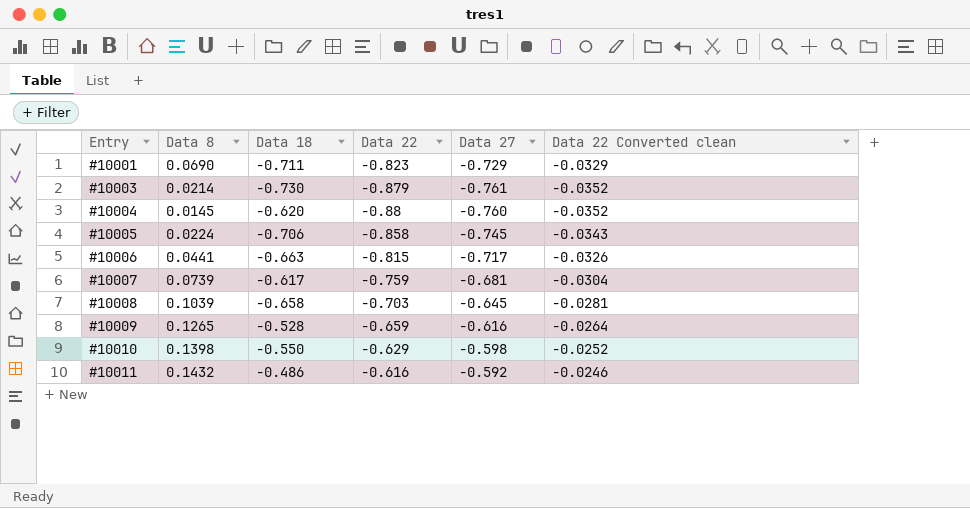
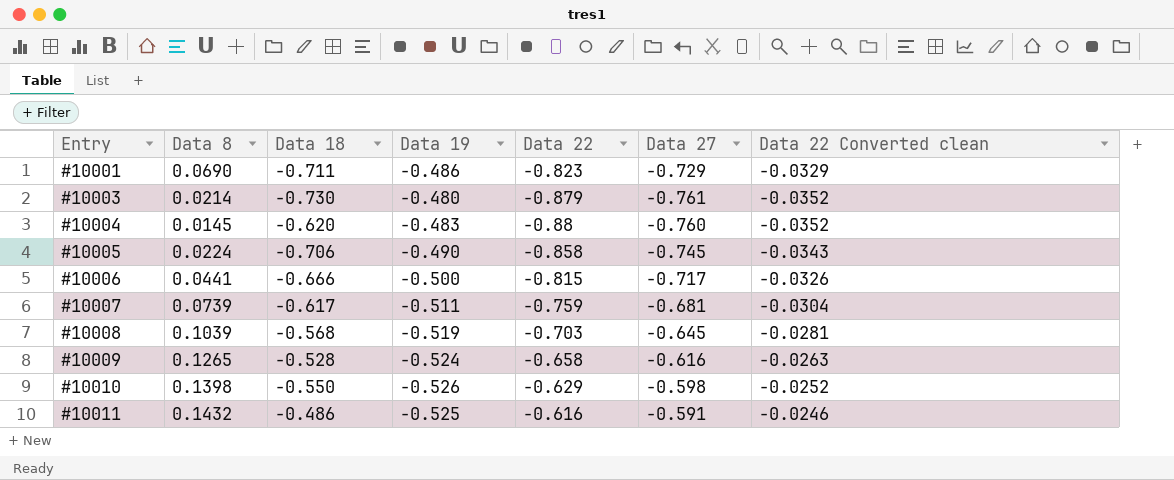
column Data 19 | position: none -> 4
#10006 | Data 18: -0.663 -> -0.666
#10008 | Data 18: -0.658 -> -0.568
#10009 | Data 22: -0.659 -> -0.658
#10009 | Data 22 Converted clean: -0.0264 -> -0.0263
#10011 | Data 27: -0.592 -> -0.591

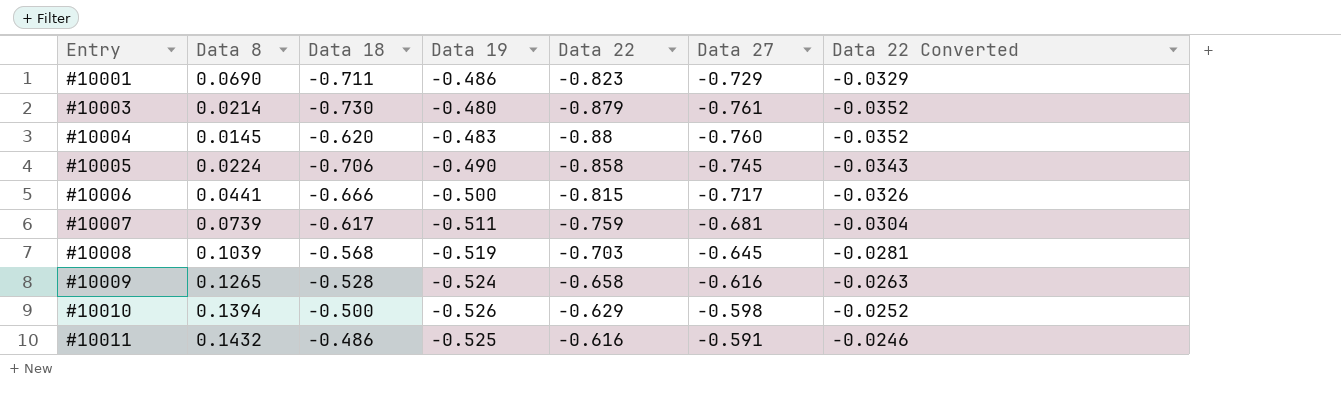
column name: Data 22 Converted clean -> Data 22 Converted
#10010 | Data 8: 0.1398 -> 0.1394
#10010 | Data 18: -0.550 -> -0.500

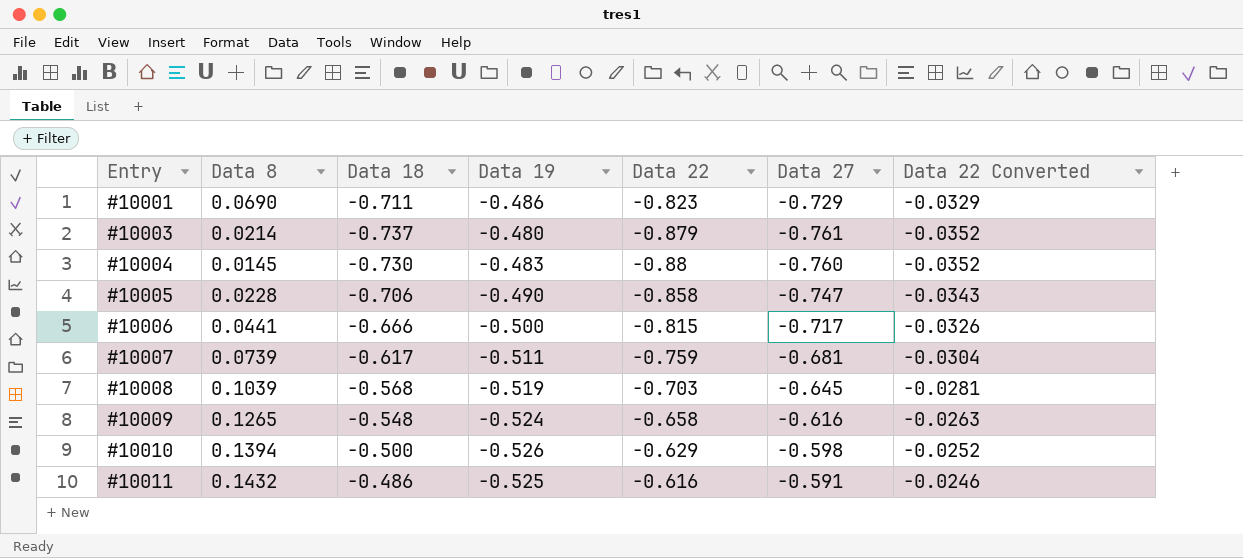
#10003 | Data 18: -0.730 -> -0.737
#10004 | Data 18: -0.620 -> -0.730
#10005 | Data 8: 0.0224 -> 0.0228
#10005 | Data 27: -0.745 -> -0.747
#10009 | Data 18: -0.528 -> -0.548

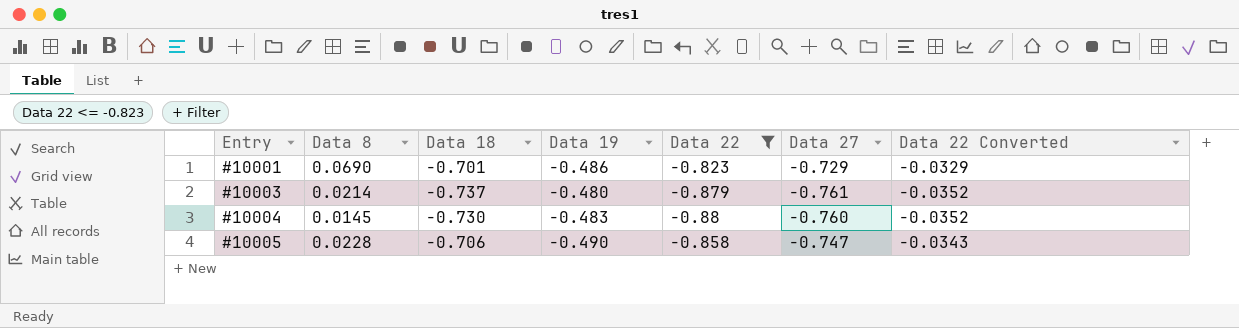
filter: none -> Data 22 <= -0.823
#10001 | Data 18: -0.711 -> -0.701

